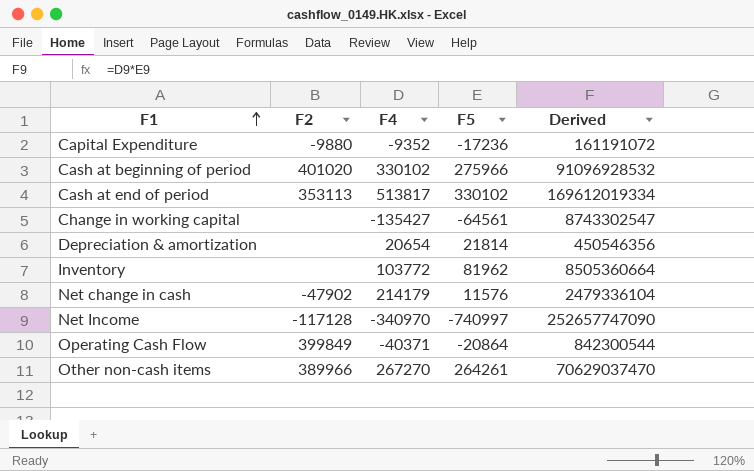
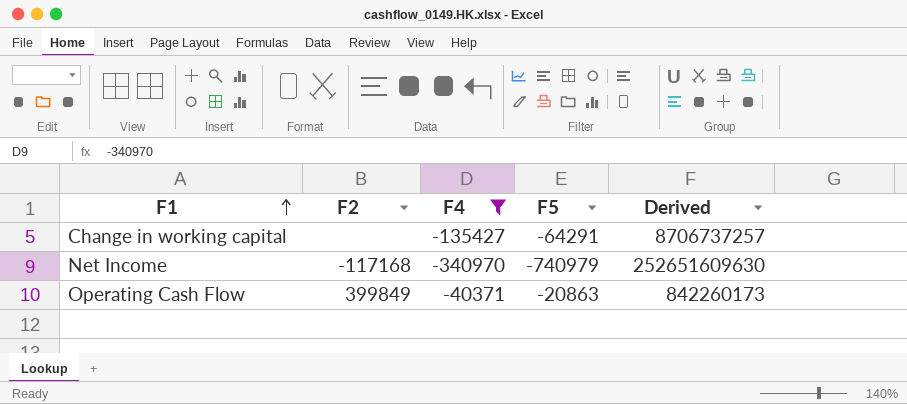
filter: none -> F4 <= -40371
Change in working capital | F5: -64561 -> -64291
Change in working capital | Derived: 8743302547 -> 8706737257
Net Income | F2: -117128 -> -117168
Net Income | F5: -740997 -> -740979
Net Income | Derived: 252657747090 -> 252651609630
Operating Cash Flow | F5: -20864 -> -20863
Operating Cash Flow | Derived: 842300544 -> 842260173

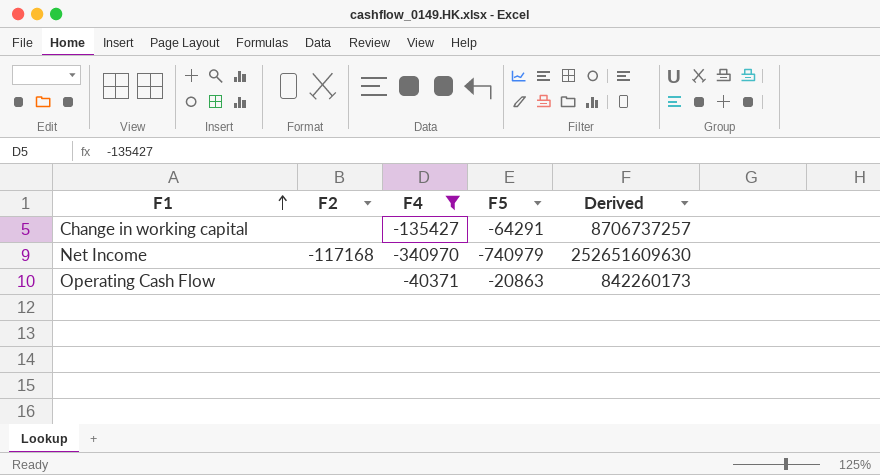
Operating Cash Flow | F2: 399849 -> none

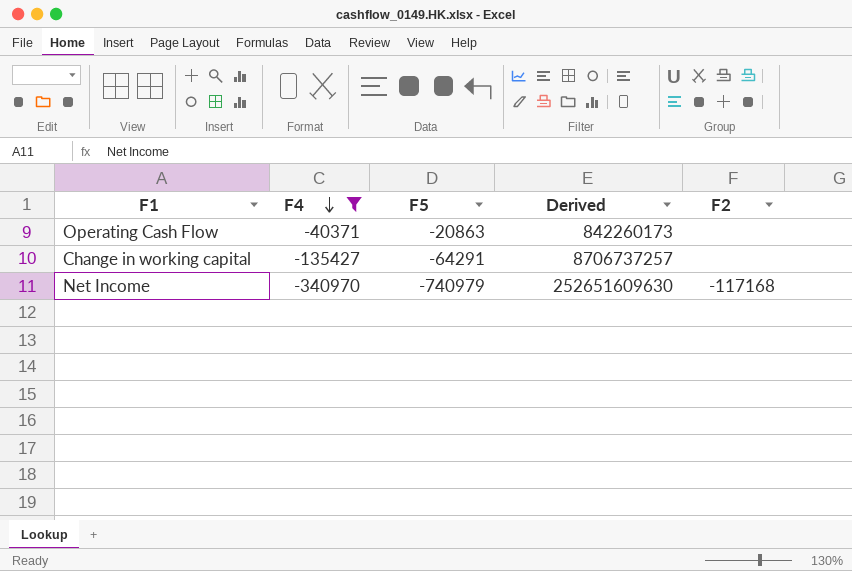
row order: F1 ascending -> F4 descending
column F2 | position: 2 -> 5

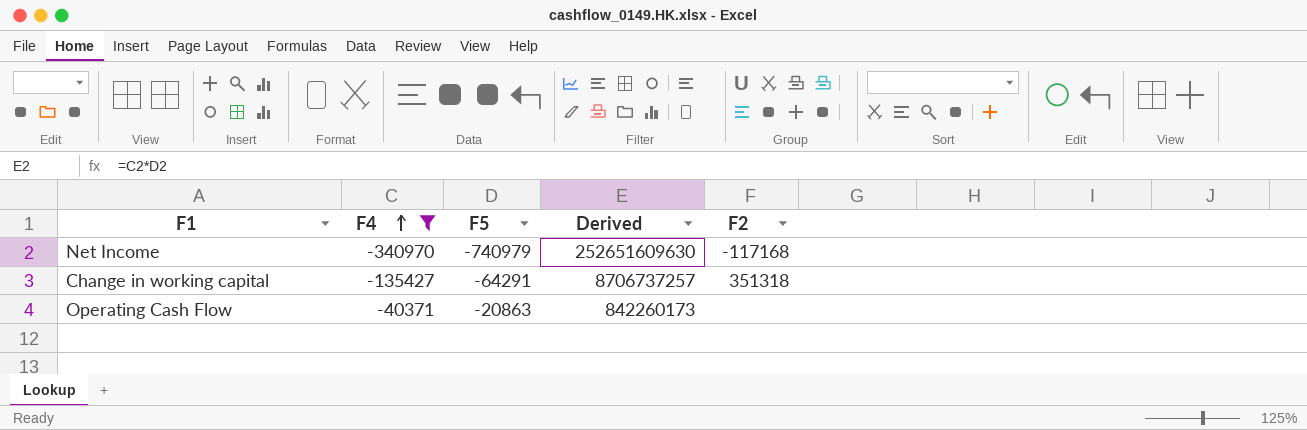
row order: F4 descending -> F4 ascending
Change in working capital | F2: none -> 351318

